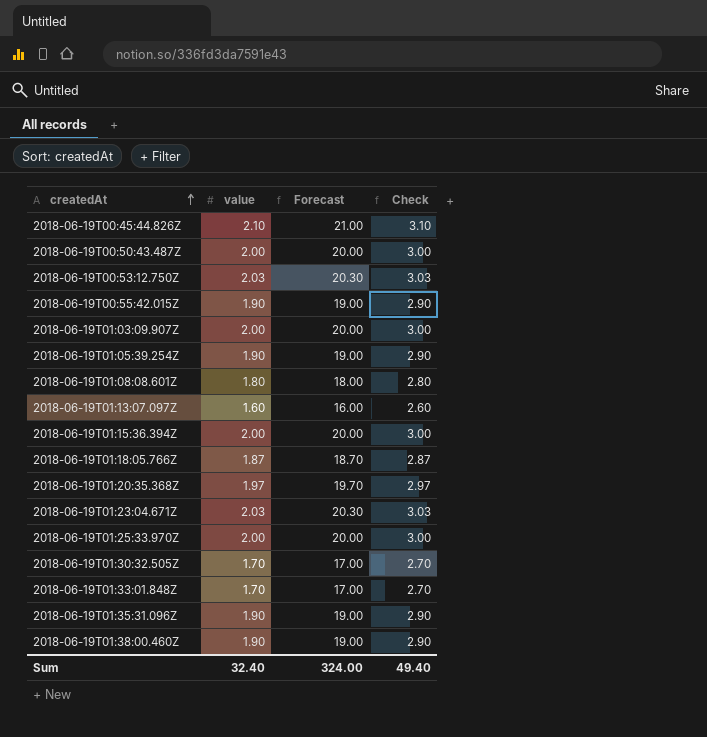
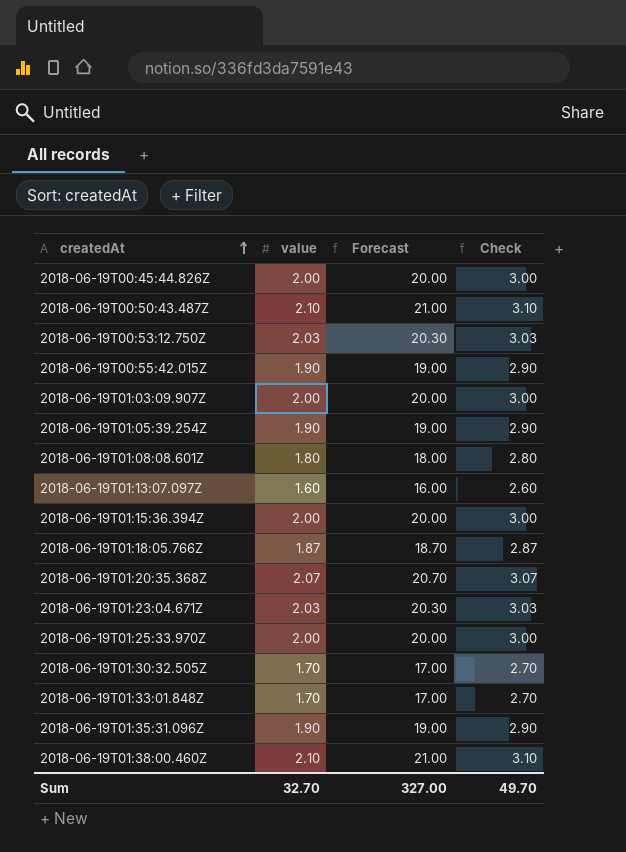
2018-06-19T00:45:44.826Z | value: 2.10 -> 2.00
2018-06-19T00:45:44.826Z | Forecast: 21.00 -> 20.00
2018-06-19T00:45:44.826Z | Check: 3.10 -> 3.00
2018-06-19T00:50:43.487Z | value: 2.00 -> 2.10
2018-06-19T00:50:43.487Z | Forecast: 20.00 -> 21.00
2018-06-19T00:50:43.487Z | Check: 3.00 -> 3.10
2018-06-19T01:20:35.368Z | value: 1.97 -> 2.07
2018-06-19T01:20:35.368Z | Forecast: 19.70 -> 20.70
2018-06-19T01:20:35.368Z | Check: 2.97 -> 3.07
2018-06-19T01:38:00.460Z | value: 1.90 -> 2.10
2018-06-19T01:38:00.460Z | Forecast: 19.00 -> 21.00
2018-06-19T01:38:00.460Z | Check: 2.90 -> 3.10
Sum | value: 32.40 -> 32.70
Sum | Forecast: 324.00 -> 327.00
Sum | Check: 49.40 -> 49.70

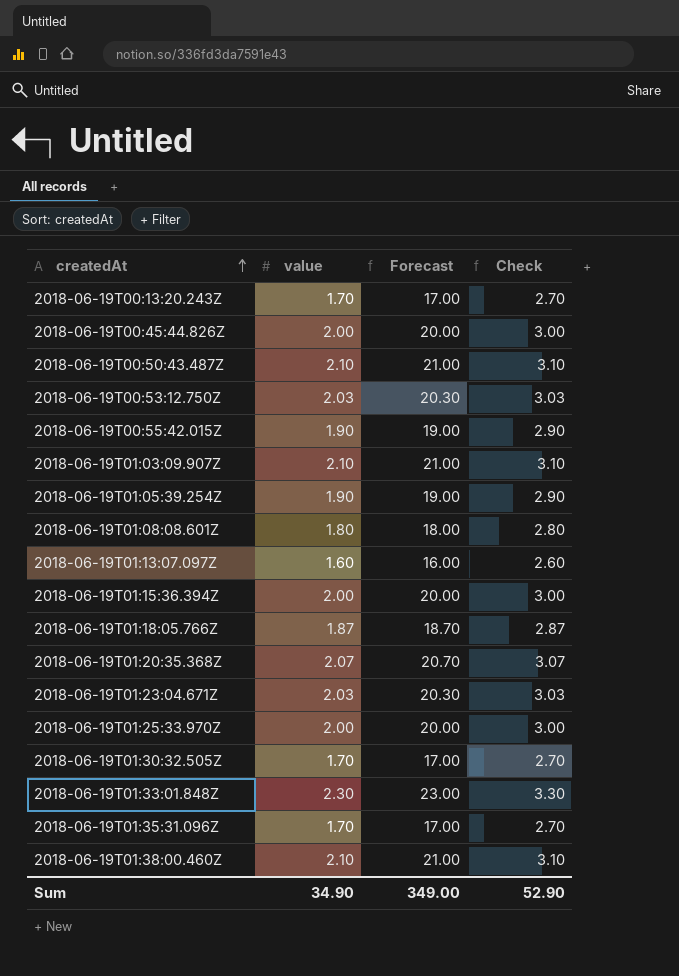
row 2018-06-19T00:13:20.243Z: none -> 1.70 | 17.00 | 2.70
2018-06-19T01:03:09.907Z | value: 2.00 -> 2.10
2018-06-19T01:03:09.907Z | Forecast: 20.00 -> 21.00
2018-06-19T01:03:09.907Z | Check: 3.00 -> 3.10
2018-06-19T01:33:01.848Z | value: 1.70 -> 2.30
2018-06-19T01:33:01.848Z | Forecast: 17.00 -> 23.00
2018-06-19T01:33:01.848Z | Check: 2.70 -> 3.30
2018-06-19T01:35:31.096Z | value: 1.90 -> 1.70
2018-06-19T01:35:31.096Z | Forecast: 19.00 -> 17.00
2018-06-19T01:35:31.096Z | Check: 2.90 -> 2.70
Sum | value: 32.70 -> 34.90
Sum | Forecast: 327.00 -> 349.00
Sum | Check: 49.70 -> 52.90

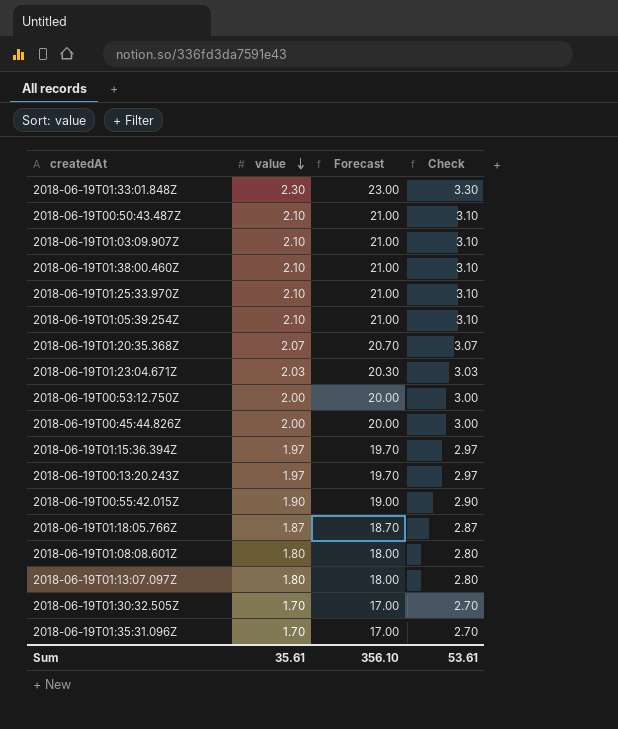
row order: createdAt ascending -> value descending
2018-06-19T01:25:33.970Z | value: 2.00 -> 2.10
2018-06-19T01:25:33.970Z | Forecast: 20.00 -> 21.00
2018-06-19T01:25:33.970Z | Check: 3.00 -> 3.10
2018-06-19T01:05:39.254Z | value: 1.90 -> 2.10
2018-06-19T01:05:39.254Z | Forecast: 19.00 -> 21.00
2018-06-19T01:05:39.254Z | Check: 2.90 -> 3.10
2018-06-19T00:53:12.750Z | value: 2.03 -> 2.00
2018-06-19T00:53:12.750Z | Forecast: 20.30 -> 20.00
2018-06-19T00:53:12.750Z | Check: 3.03 -> 3.00
2018-06-19T01:15:36.394Z | value: 2.00 -> 1.97
2018-06-19T01:15:36.394Z | Forecast: 20.00 -> 19.70
2018-06-19T01:15:36.394Z | Check: 3.00 -> 2.97
2018-06-19T00:13:20.243Z | value: 1.70 -> 1.97
2018-06-19T00:13:20.243Z | Forecast: 17.00 -> 19.70
2018-06-19T00:13:20.243Z | Check: 2.70 -> 2.97
2018-06-19T01:13:07.097Z | value: 1.60 -> 1.80
2018-06-19T01:13:07.097Z | Forecast: 16.00 -> 18.00
2018-06-19T01:13:07.097Z | Check: 2.60 -> 2.80
Sum | value: 34.90 -> 35.61
Sum | Forecast: 349.00 -> 356.10
Sum | Check: 52.90 -> 53.61

